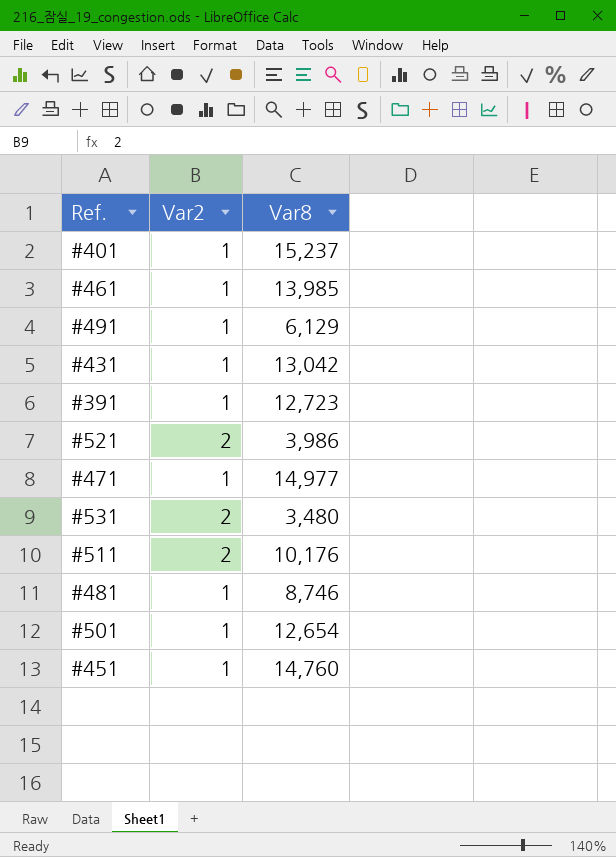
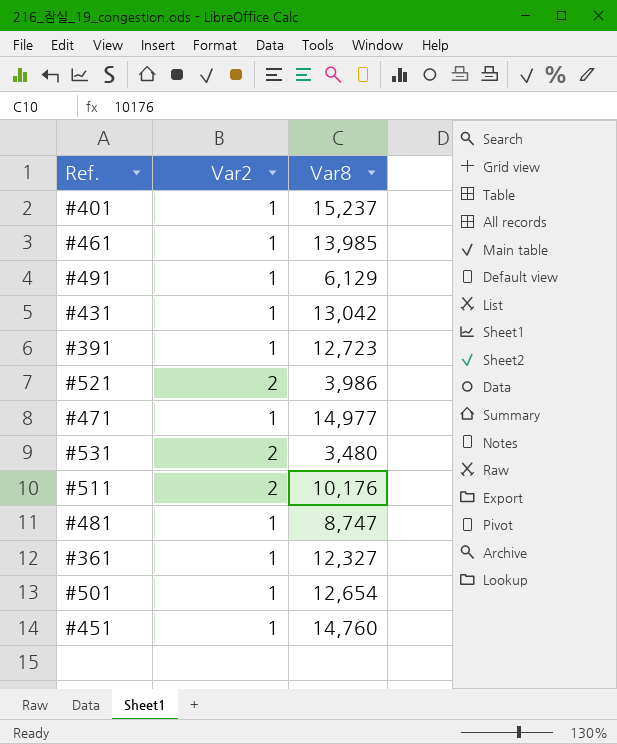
#481 | Var8: 8,746 -> 8,747
row #361: none -> 1 | 12,327

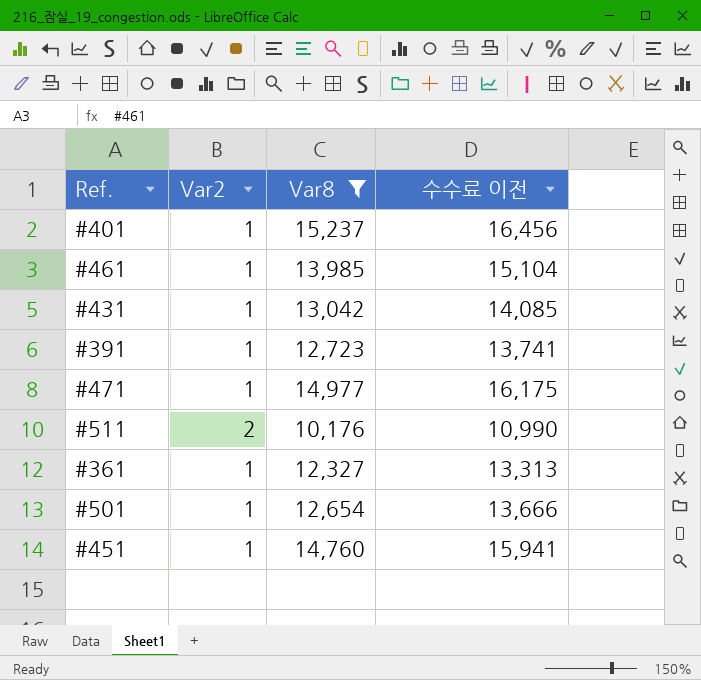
filter: none -> Var8 >= 10,176
column 수수료 이전 | formula: none -> [Var8] * 1.08

